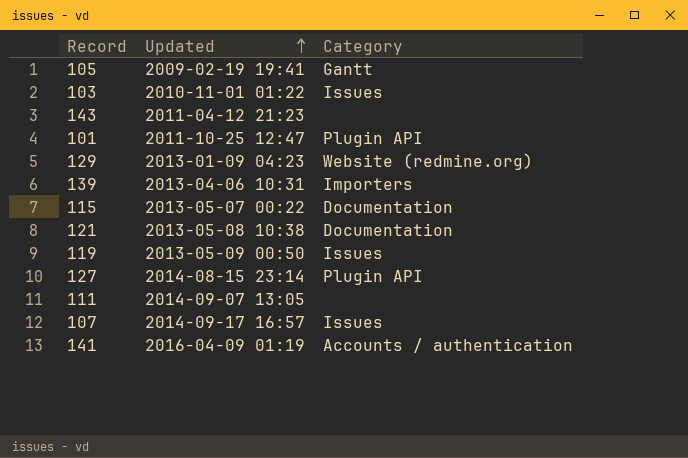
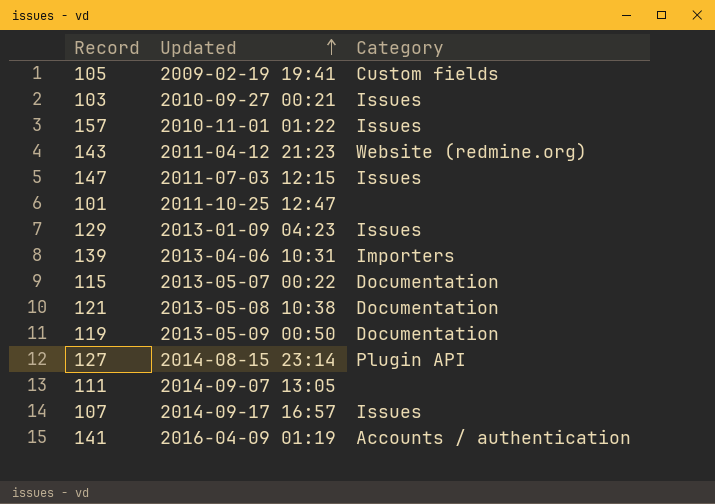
105 | Category: Gantt -> Custom fields
103 | Updated: 2010-11-01 01:22 -> 2010-09-27 00:21
row 157: none -> 2010-11-01 01:22 | Issues
143 | Category: none -> Website (redmine.org)
row 147: none -> 2011-07-03 12:15 | Issues
101 | Category: Plugin API -> none
129 | Category: Website (redmine.org) -> Issues
119 | Category: Issues -> Documentation

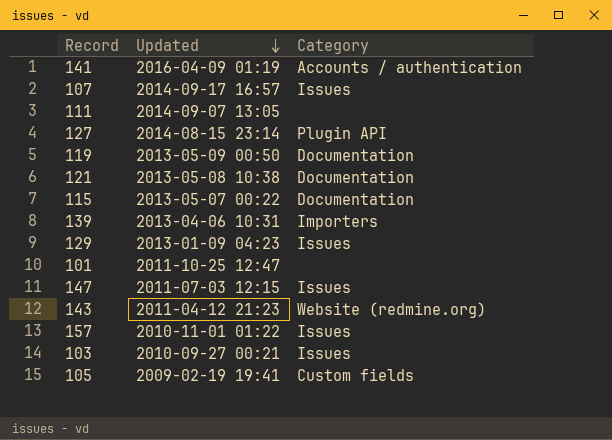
row order: Updated ascending -> Updated descending

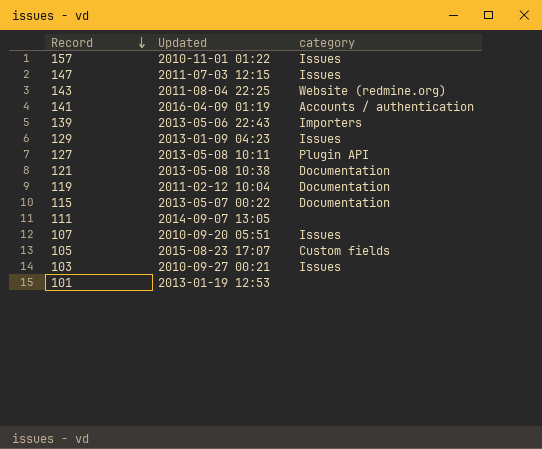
row order: Updated descending -> Record descending
column name: Category -> category
143 | Updated: 2011-04-12 21:23 -> 2011-08-04 22:25
139 | Updated: 2013-04-06 10:31 -> 2013-05-06 22:43
127 | Updated: 2014-08-15 23:14 -> 2013-05-08 10:11
119 | Updated: 2013-05-09 00:50 -> 2011-02-12 10:04
107 | Updated: 2014-09-17 16:57 -> 2010-09-20 05:51
105 | Updated: 2009-02-19 19:41 -> 2015-08-23 17:07
101 | Updated: 2011-10-25 12:47 -> 2013-01-19 12:53

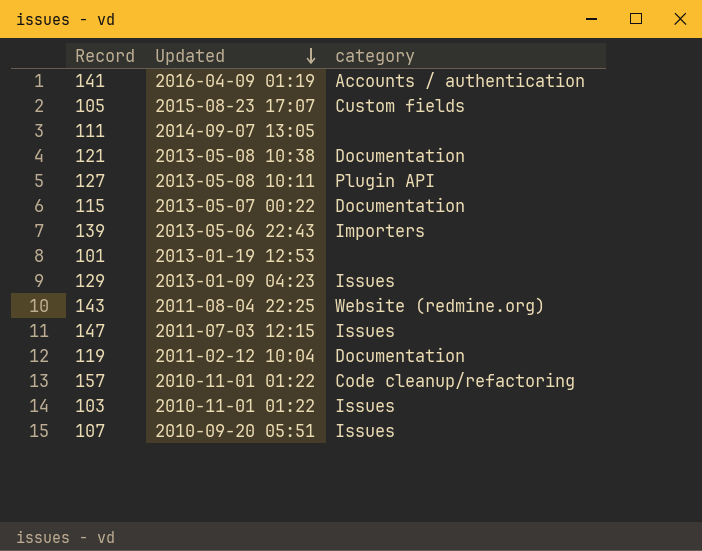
row order: Record descending -> Updated descending
157 | category: Issues -> Code cleanup/refactoring
103 | Updated: 2010-09-27 00:21 -> 2010-11-01 01:22

